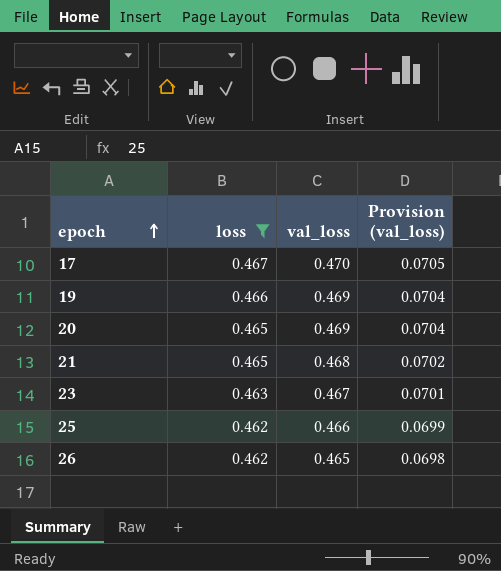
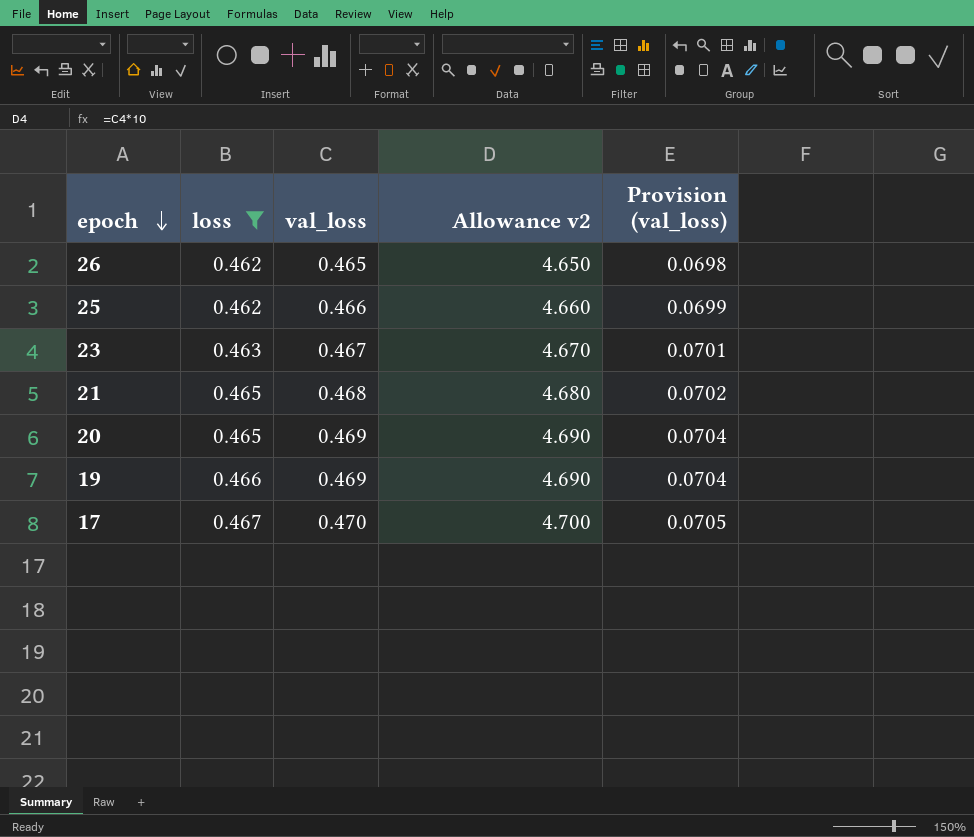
row order: epoch ascending -> epoch descending
column Allowance v2 | formula: none -> [val_loss] * 10

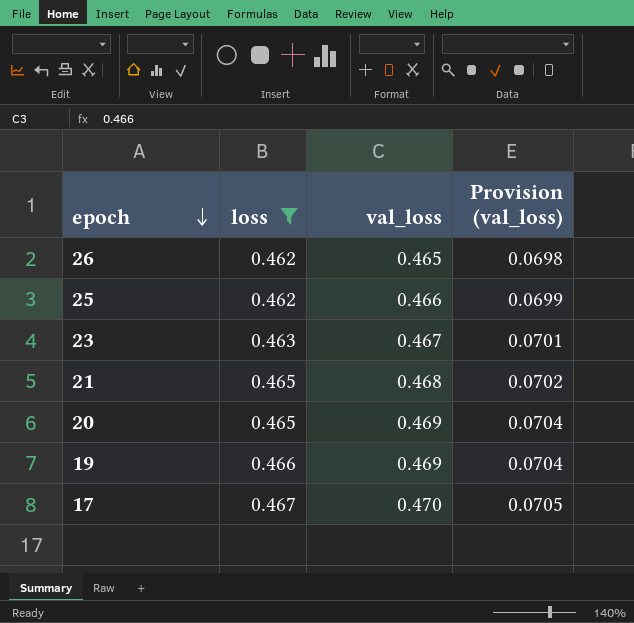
column Allowance v2 | formula: [val_loss] * 10 -> none

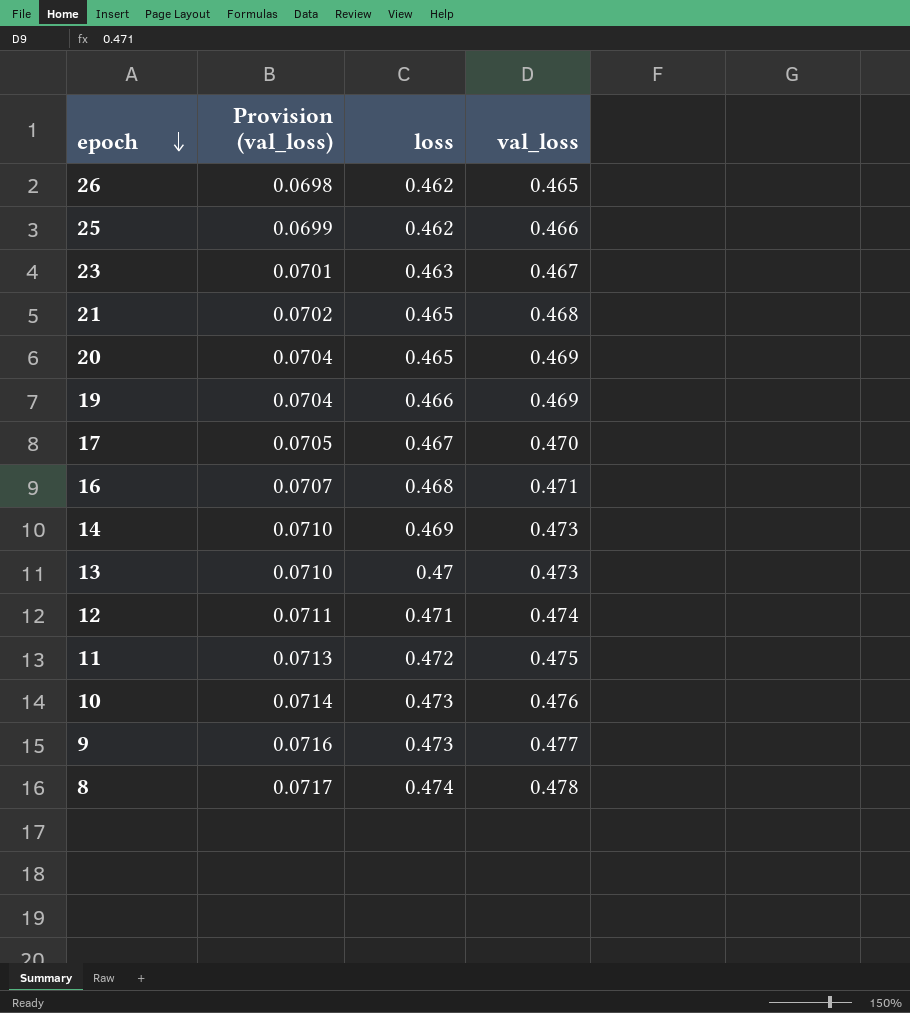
filter: loss <= 0.467 -> none
column Provision (val_loss) | position: 4 -> 2

